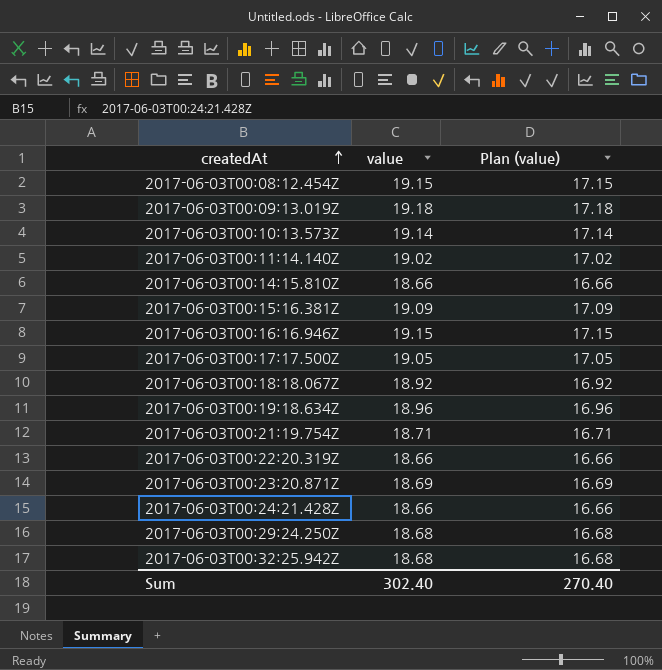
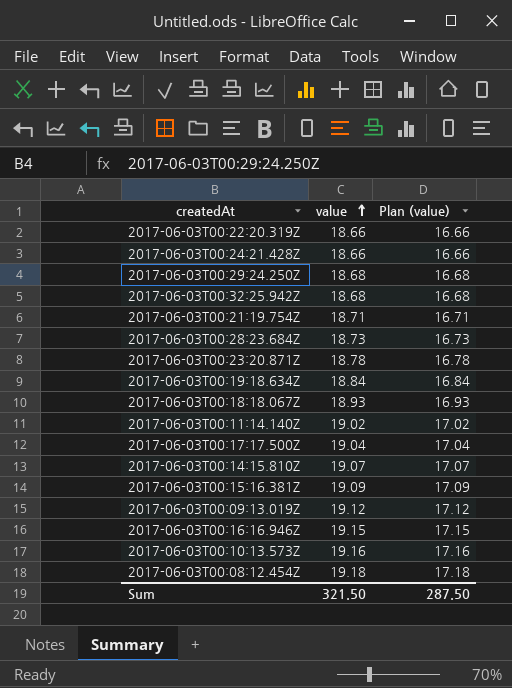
row order: createdAt ascending -> value ascending
row 2017-06-03T00:28:23.684Z: none -> 18.73 | 16.73
2017-06-03T00:23:20.871Z | value: 18.69 -> 18.78
2017-06-03T00:23:20.871Z | Plan (value): 16.69 -> 16.78
2017-06-03T00:19:18.634Z | value: 18.96 -> 18.84
2017-06-03T00:19:18.634Z | Plan (value): 16.96 -> 16.84
2017-06-03T00:18:18.067Z | value: 18.92 -> 18.93
2017-06-03T00:18:18.067Z | Plan (value): 16.92 -> 16.93
2017-06-03T00:17:17.500Z | value: 19.05 -> 19.04
2017-06-03T00:17:17.500Z | Plan (value): 17.05 -> 17.04
2017-06-03T00:14:15.810Z | value: 18.66 -> 19.07
2017-06-03T00:14:15.810Z | Plan (value): 16.66 -> 17.07
2017-06-03T00:09:13.019Z | value: 19.18 -> 19.12
2017-06-03T00:09:13.019Z | Plan (value): 17.18 -> 17.12
2017-06-03T00:10:13.573Z | value: 19.14 -> 19.16
2017-06-03T00:10:13.573Z | Plan (value): 17.14 -> 17.16
2017-06-03T00:08:12.454Z | value: 19.15 -> 19.18
2017-06-03T00:08:12.454Z | Plan (value): 17.15 -> 17.18
Sum | value: 302.40 -> 321.50
Sum | Plan (value): 270.40 -> 287.50

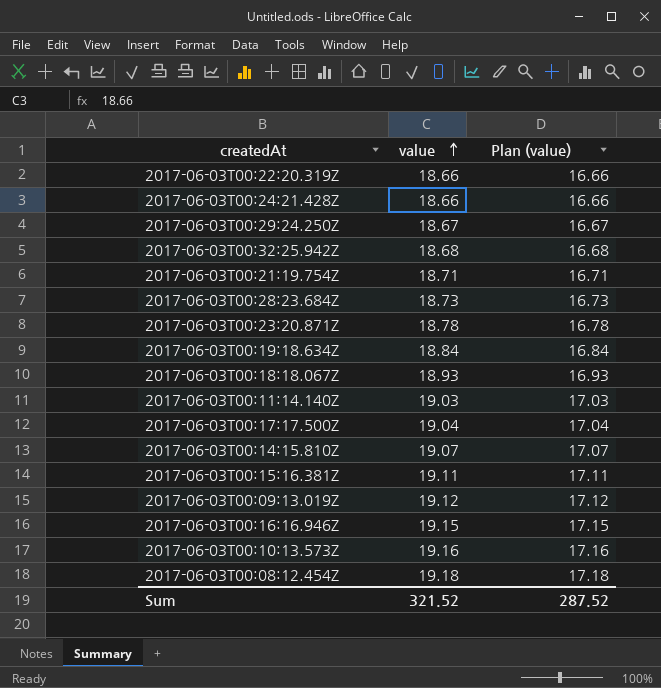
2017-06-03T00:29:24.250Z | value: 18.68 -> 18.67
2017-06-03T00:29:24.250Z | Plan (value): 16.68 -> 16.67
2017-06-03T00:11:14.140Z | value: 19.02 -> 19.03
2017-06-03T00:11:14.140Z | Plan (value): 17.02 -> 17.03
2017-06-03T00:15:16.381Z | value: 19.09 -> 19.11
2017-06-03T00:15:16.381Z | Plan (value): 17.09 -> 17.11
Sum | value: 321.50 -> 321.52
Sum | Plan (value): 287.50 -> 287.52

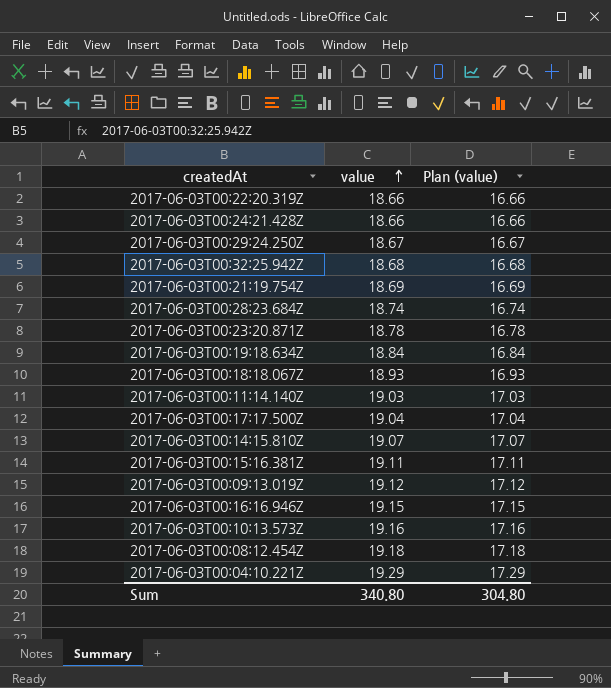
2017-06-03T00:21:19.754Z | value: 18.71 -> 18.69
2017-06-03T00:21:19.754Z | Plan (value): 16.71 -> 16.69
2017-06-03T00:28:23.684Z | value: 18.73 -> 18.74
2017-06-03T00:28:23.684Z | Plan (value): 16.73 -> 16.74
row 2017-06-03T00:04:10.221Z: none -> 19.29 | 17.29
Sum | value: 321.52 -> 340.80
Sum | Plan (value): 287.52 -> 304.80

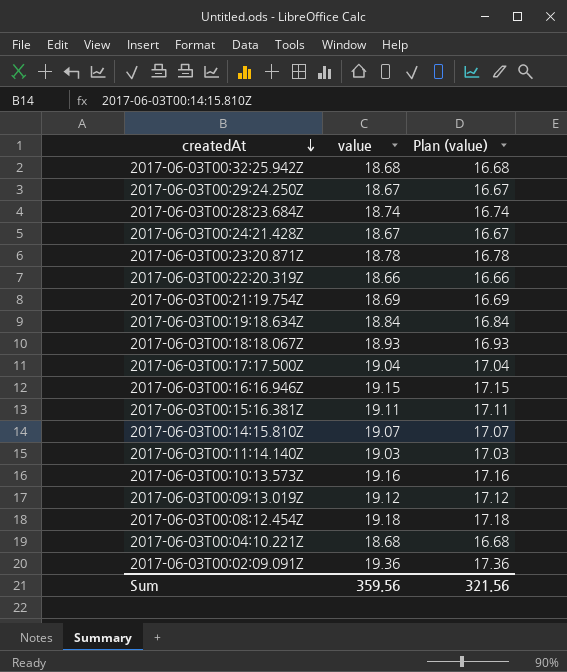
row order: value ascending -> createdAt descending
2017-06-03T00:24:21.428Z | value: 18.66 -> 18.67
2017-06-03T00:24:21.428Z | Plan (value): 16.66 -> 16.67
2017-06-03T00:04:10.221Z | value: 19.29 -> 18.68
2017-06-03T00:04:10.221Z | Plan (value): 17.29 -> 16.68
row 2017-06-03T00:02:09.091Z: none -> 19.36 | 17.36
Sum | value: 340.80 -> 359.56
Sum | Plan (value): 304.80 -> 321.56

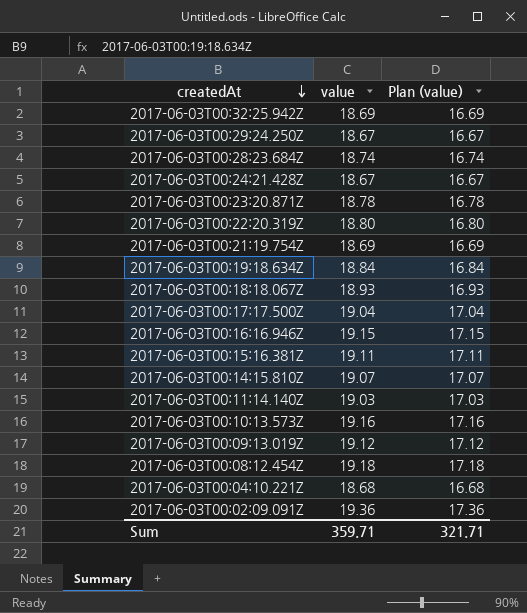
2017-06-03T00:32:25.942Z | value: 18.68 -> 18.69
2017-06-03T00:32:25.942Z | Plan (value): 16.68 -> 16.69
2017-06-03T00:22:20.319Z | value: 18.66 -> 18.80
2017-06-03T00:22:20.319Z | Plan (value): 16.66 -> 16.80
Sum | value: 359.56 -> 359.71
Sum | Plan (value): 321.56 -> 321.71

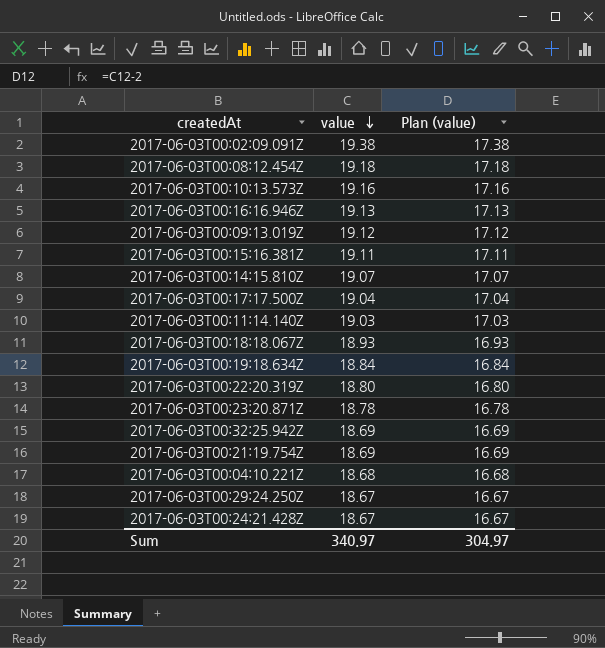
row order: createdAt descending -> value descending
row 2017-06-03T00:28:23.684Z: 18.74 | 16.74 -> none
2017-06-03T00:02:09.091Z | value: 19.36 -> 19.38
2017-06-03T00:02:09.091Z | Plan (value): 17.36 -> 17.38
2017-06-03T00:16:16.946Z | value: 19.15 -> 19.13
2017-06-03T00:16:16.946Z | Plan (value): 17.15 -> 17.13
Sum | value: 359.71 -> 340.97
Sum | Plan (value): 321.71 -> 304.97

